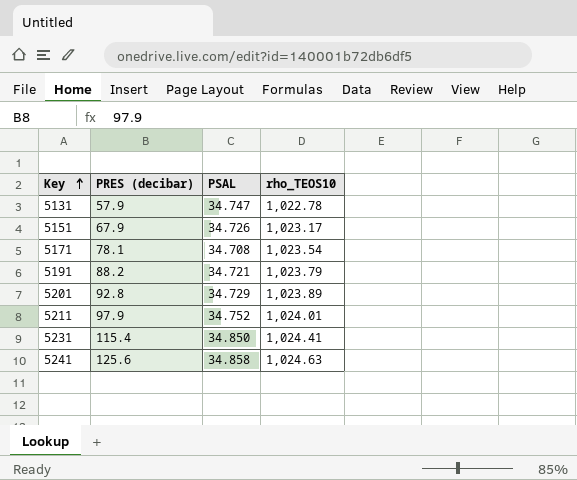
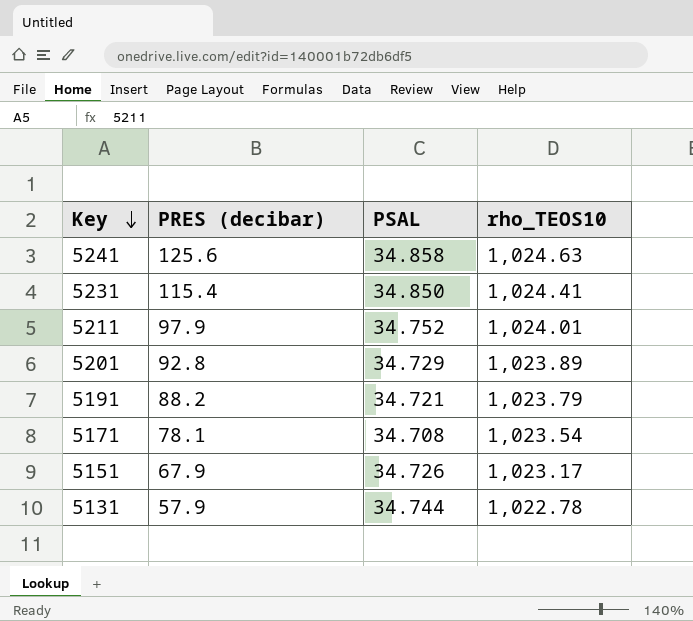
row order: Key ascending -> Key descending
5131 | PSAL: 34.747 -> 34.744

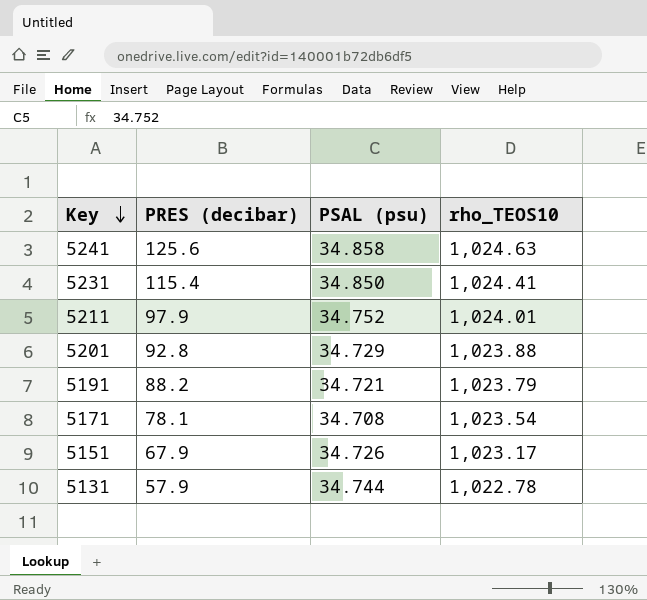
column name: PSAL -> PSAL (psu)
5201 | rho_TEOS10: 1,023.89 -> 1,023.88

